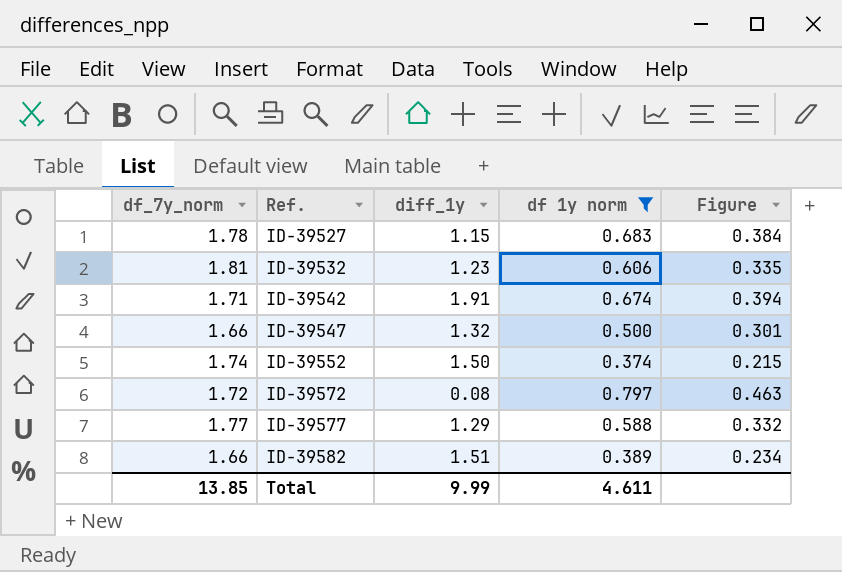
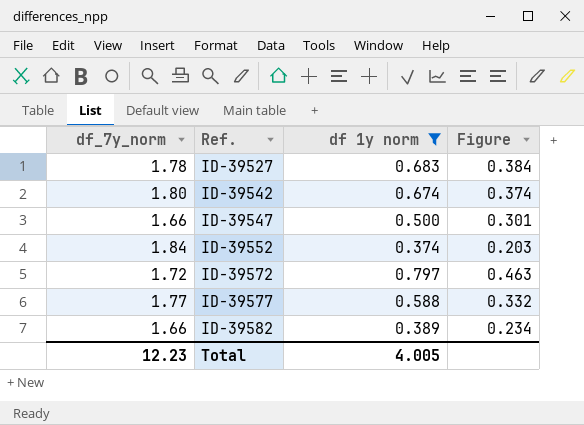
column diff_1y | position: 3 -> none
row ID-39532: 1.81 | 1.23 | 0.606 | 0.335 -> none
ID-39542 | df_7y_norm: 1.71 -> 1.80
ID-39542 | Figure: 0.394 -> 0.374
ID-39552 | df_7y_norm: 1.74 -> 1.84
ID-39552 | Figure: 0.215 -> 0.203
Total | df_7y_norm: 13.85 -> 12.23
Total | df 1y norm: 4.611 -> 4.005

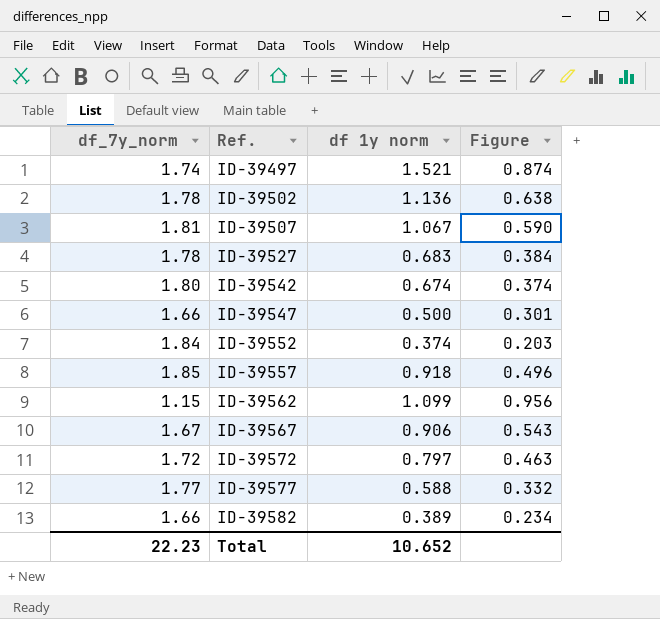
filter: df 1y norm <= 0.797 -> none
Total | df_7y_norm: 12.23 -> 22.23
Total | df 1y norm: 4.005 -> 10.652

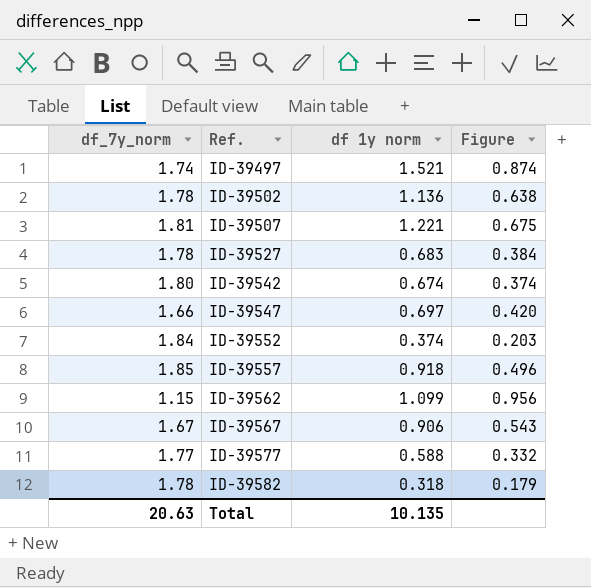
row ID-39572: 1.72 | 0.797 | 0.463 -> none
ID-39507 | df 1y norm: 1.067 -> 1.221
ID-39507 | Figure: 0.590 -> 0.675
ID-39547 | df 1y norm: 0.500 -> 0.697
ID-39547 | Figure: 0.301 -> 0.420
ID-39582 | df_7y_norm: 1.66 -> 1.78
ID-39582 | df 1y norm: 0.389 -> 0.318
ID-39582 | Figure: 0.234 -> 0.179
Total | df_7y_norm: 22.23 -> 20.63
Total | df 1y norm: 10.652 -> 10.135

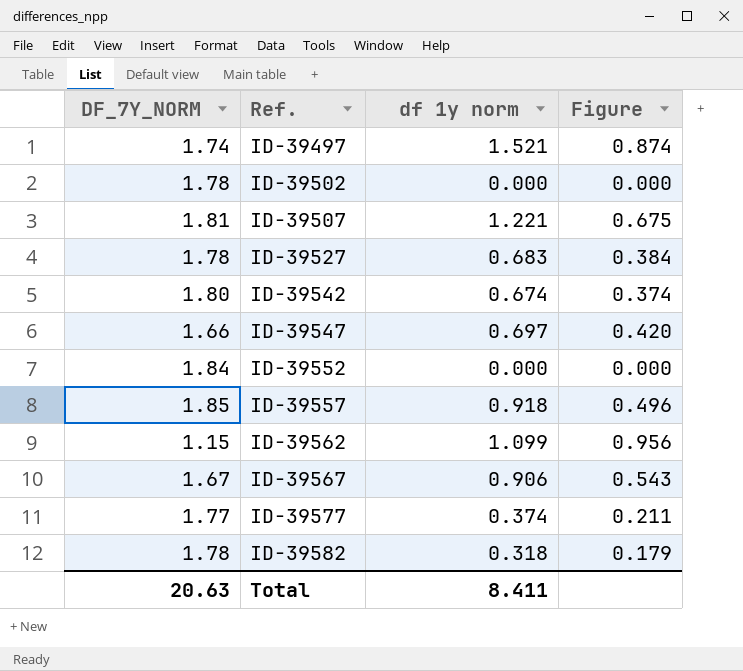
column name: df_7y_norm -> DF_7Y_NORM
ID-39502 | df 1y norm: 1.136 -> 0.000
ID-39502 | Figure: 0.638 -> 0.000
ID-39552 | df 1y norm: 0.374 -> 0.000
ID-39552 | Figure: 0.203 -> 0.000
ID-39577 | df 1y norm: 0.588 -> 0.374
ID-39577 | Figure: 0.332 -> 0.211
Total | df 1y norm: 10.135 -> 8.411

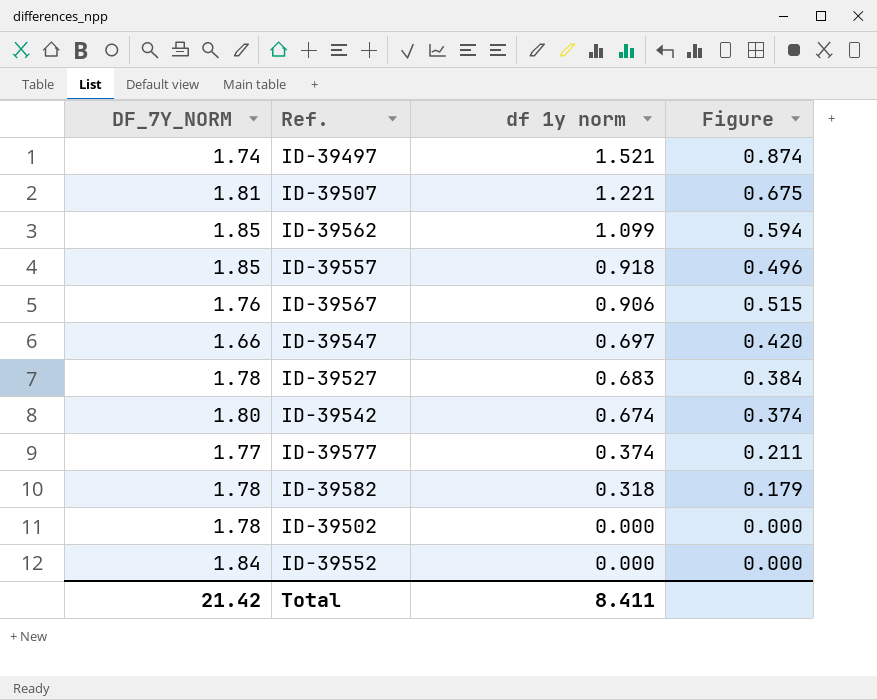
row order: Ref. ascending -> df 1y norm descending
ID-39562 | DF_7Y_NORM: 1.15 -> 1.85
ID-39562 | Figure: 0.956 -> 0.594
ID-39567 | DF_7Y_NORM: 1.67 -> 1.76
ID-39567 | Figure: 0.543 -> 0.515
Total | DF_7Y_NORM: 20.63 -> 21.42

